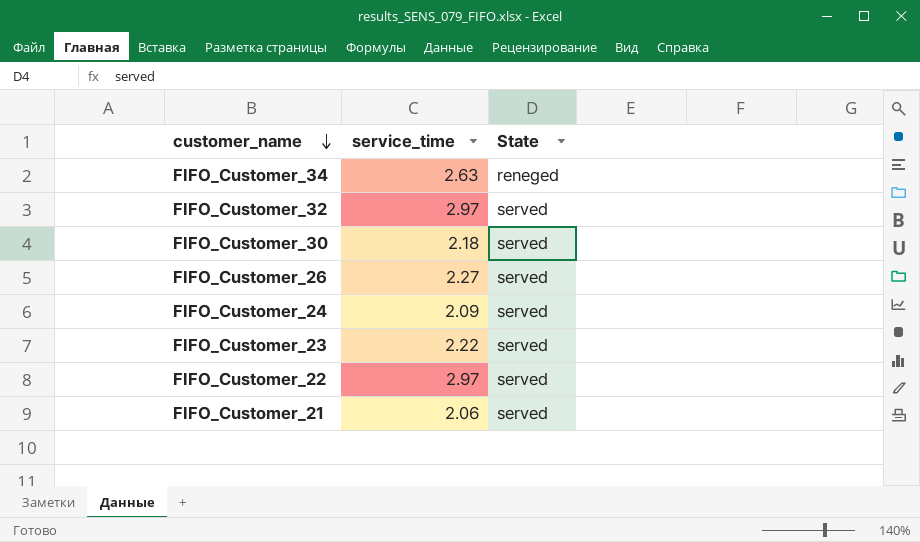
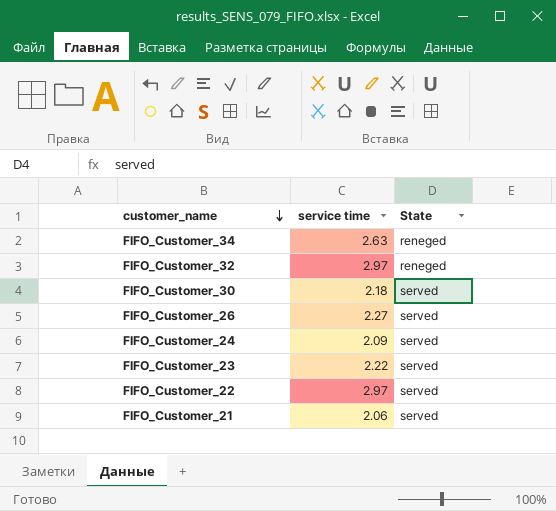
column name: service_time -> service time
FIFO_Customer_32 | State: served -> reneged

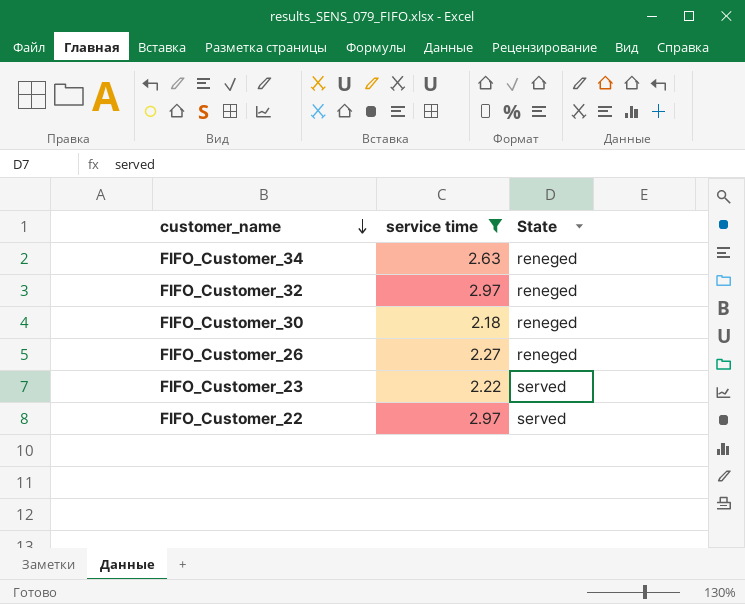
filter: none -> service time >= 2.18
FIFO_Customer_30 | State: served -> reneged
FIFO_Customer_26 | State: served -> reneged

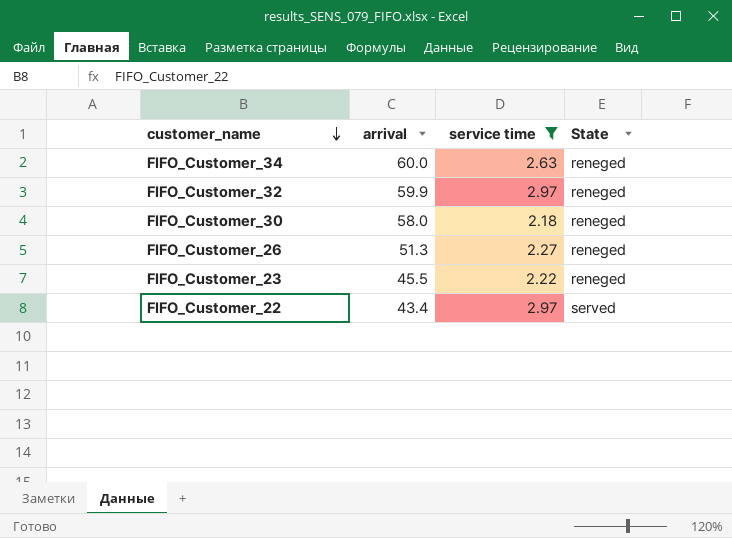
column arrival | position: none -> 2
FIFO_Customer_23 | State: served -> reneged

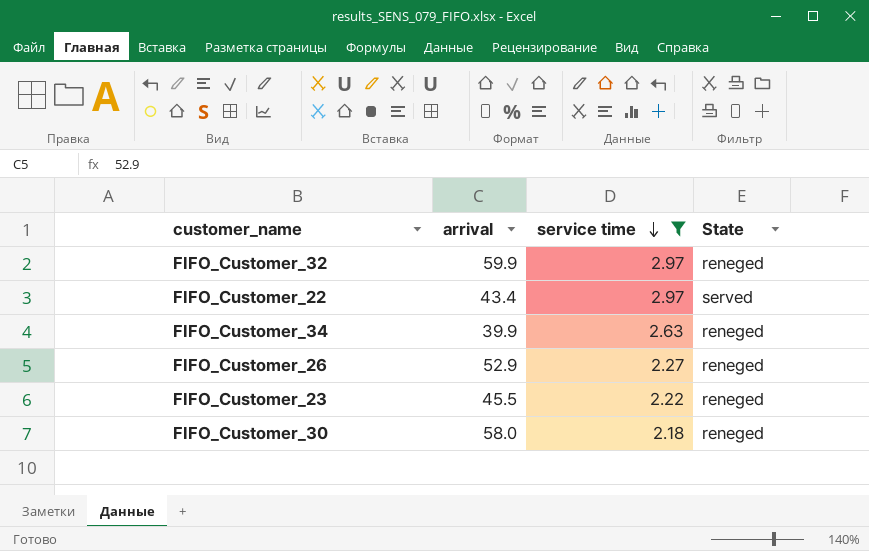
row order: customer_name descending -> service time descending
FIFO_Customer_34 | arrival: 60.0 -> 39.9
FIFO_Customer_26 | arrival: 51.3 -> 52.9

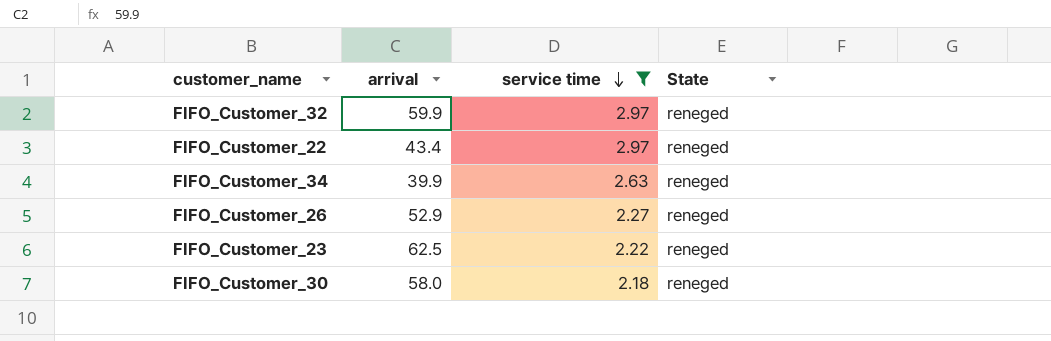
FIFO_Customer_22 | State: served -> reneged
FIFO_Customer_23 | arrival: 45.5 -> 62.5

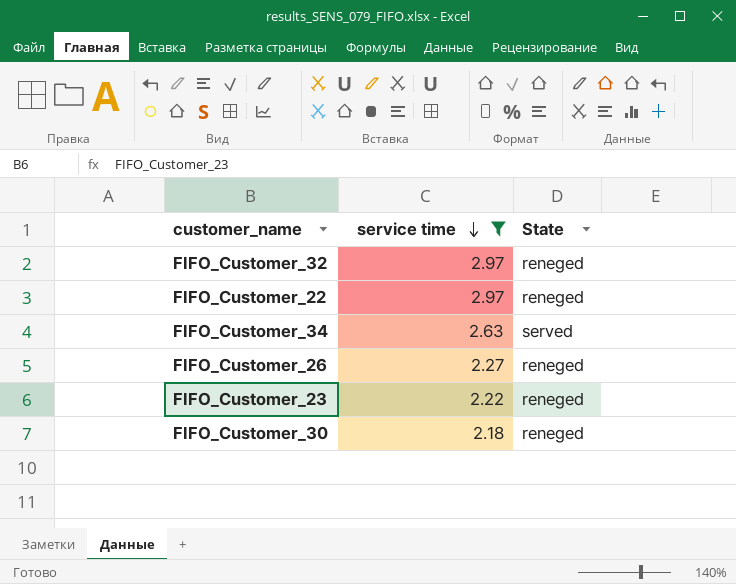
column arrival | position: 2 -> none
FIFO_Customer_34 | State: reneged -> served

